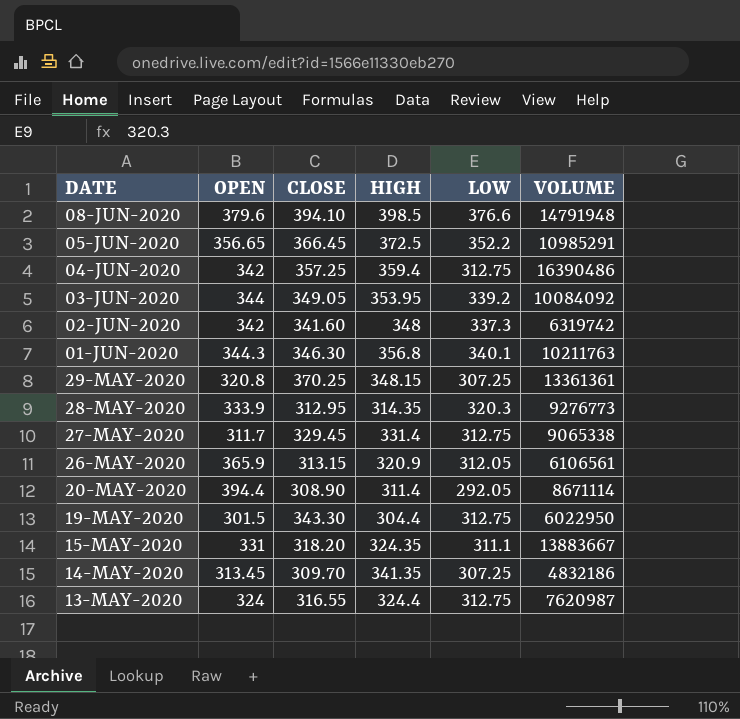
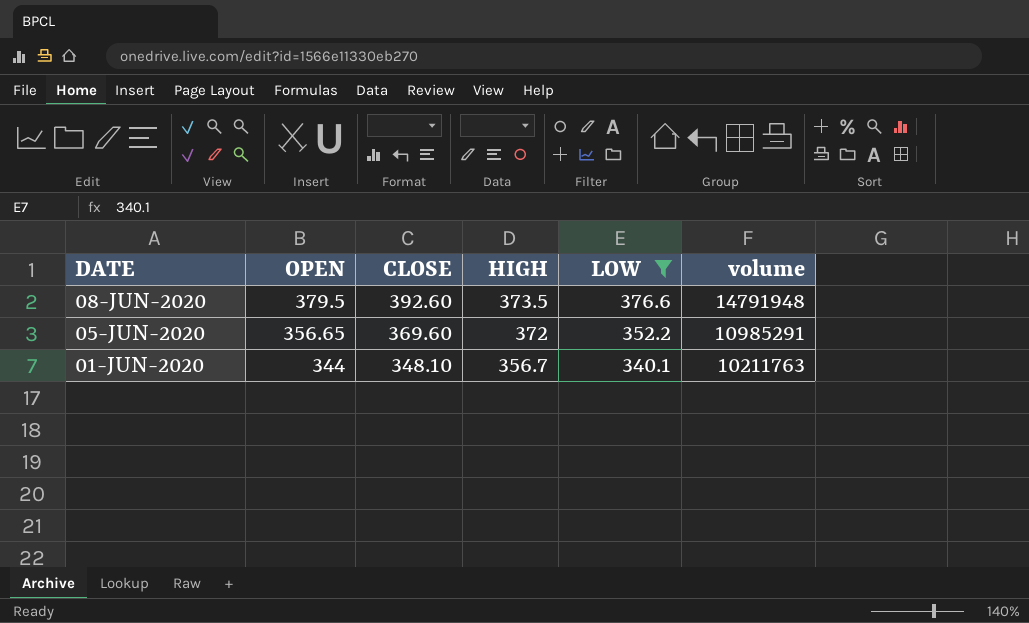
filter: none -> LOW >= 340.1
column name: VOLUME -> volume
08-JUN-2020 | OPEN: 379.6 -> 379.5
08-JUN-2020 | CLOSE: 394.10 -> 392.60
08-JUN-2020 | HIGH: 398.5 -> 373.5
05-JUN-2020 | CLOSE: 366.45 -> 369.60
05-JUN-2020 | HIGH: 372.5 -> 372
01-JUN-2020 | OPEN: 344.3 -> 344
01-JUN-2020 | CLOSE: 346.30 -> 348.10
01-JUN-2020 | HIGH: 356.8 -> 356.7

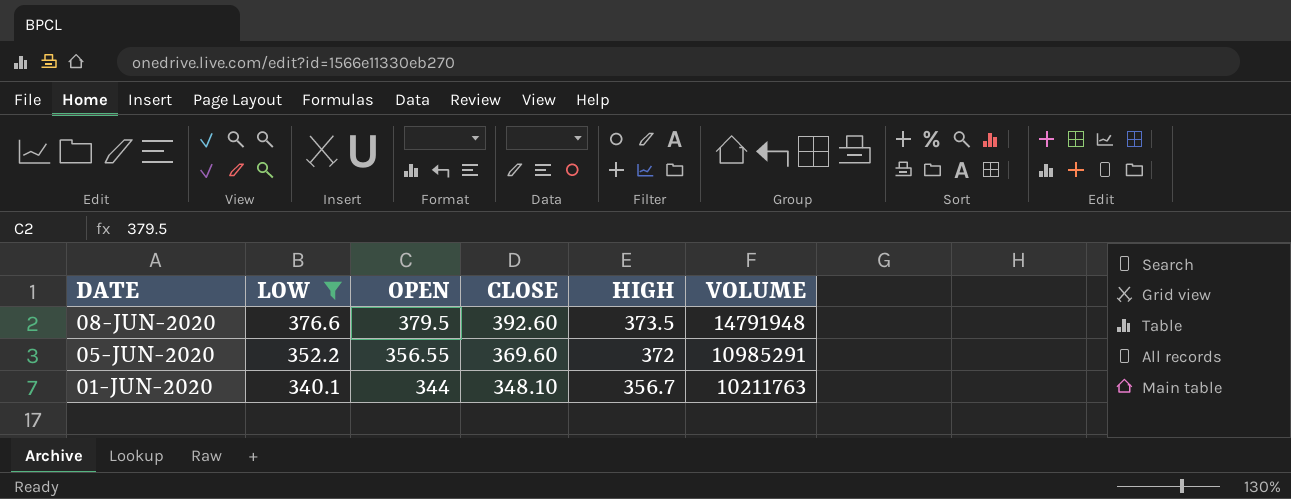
column LOW | position: 5 -> 2
column name: volume -> VOLUME
05-JUN-2020 | OPEN: 356.65 -> 356.55

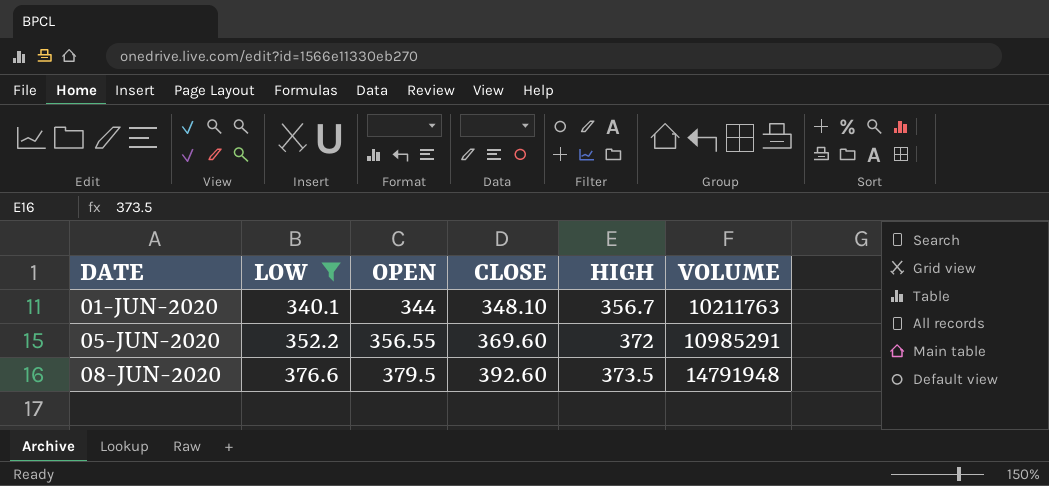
row order: DATE descending -> DATE ascending

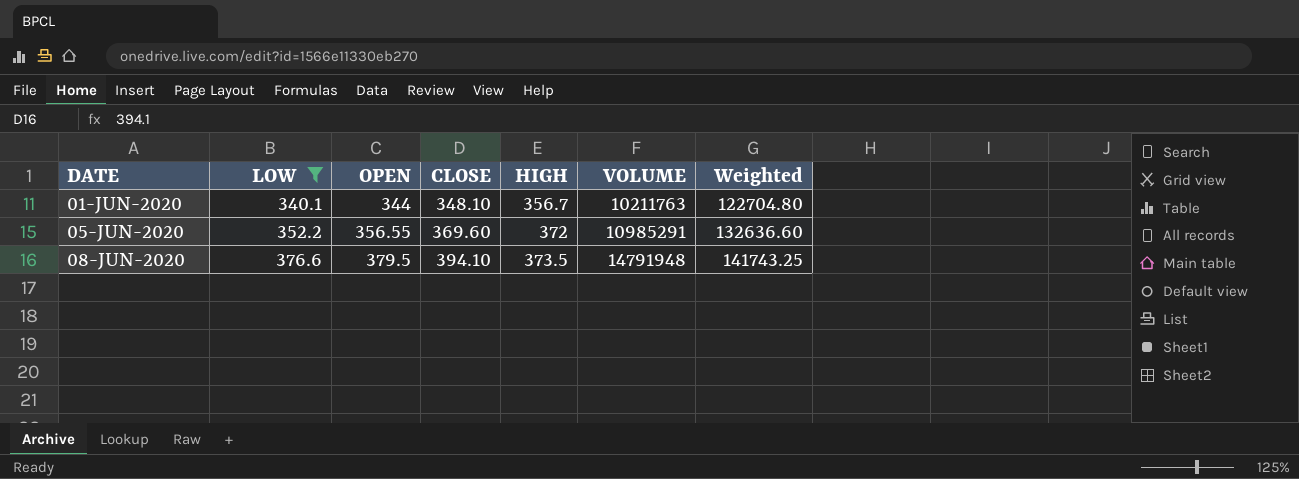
column Weighted | formula: none -> [OPEN] * [HIGH]
08-JUN-2020 | CLOSE: 392.60 -> 394.10

